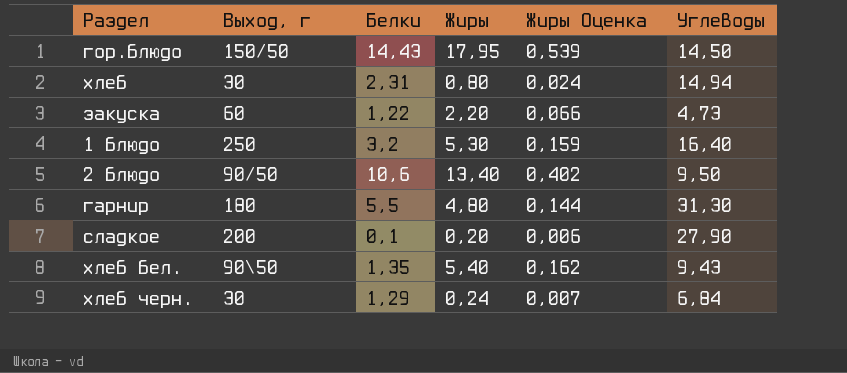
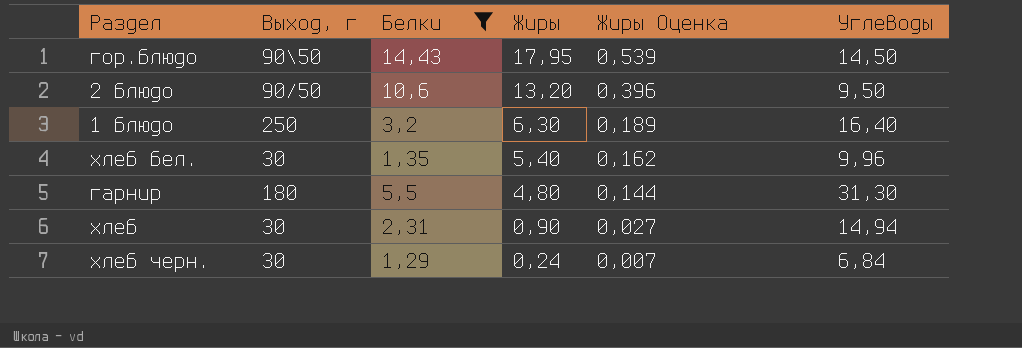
filter: none -> Белки >= 1,29
row order: none -> Жиры descending
гор.блюдо | Выход, г: 150/50 -> 90\50
2 блюдо | Жиры: 13,40 -> 13,20
2 блюдо | Жиры Оценка: 0,402 -> 0,396
1 блюдо | Жиры: 5,30 -> 6,30
1 блюдо | Жиры Оценка: 0,159 -> 0,189
хлеб бел. | Выход, г: 90\50 -> 30
хлеб бел. | Углеводы: 9,43 -> 9,96
хлеб | Жиры: 0,80 -> 0,90
хлеб | Жиры Оценка: 0,024 -> 0,027

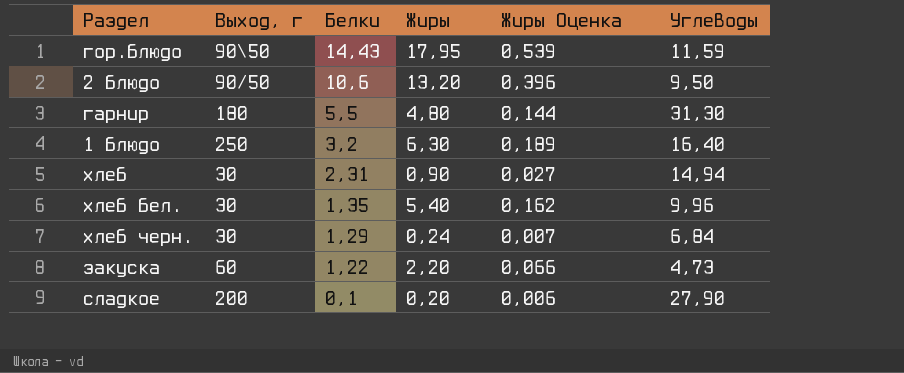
filter: Белки >= 1,29 -> none
row order: Жиры descending -> Белки descending
гор.блюдо | Углеводы: 14,50 -> 11,59

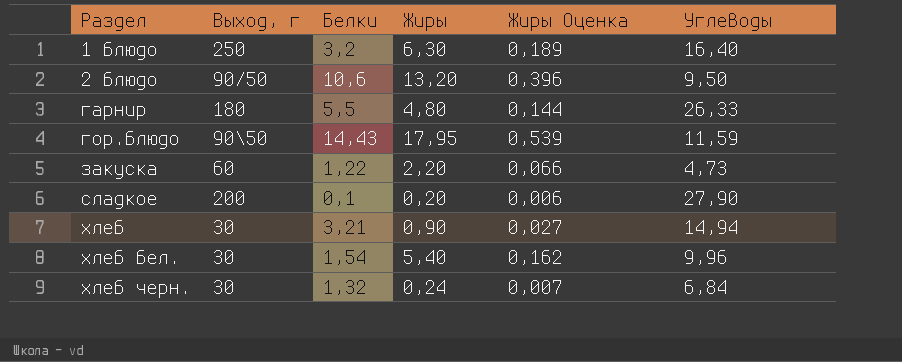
row order: Белки descending -> Раздел ascending
гарнир | Углеводы: 31,30 -> 26,33
хлеб | Белки: 2,31 -> 3,21
хлеб бел. | Белки: 1,35 -> 1,54
хлеб черн. | Белки: 1,29 -> 1,32

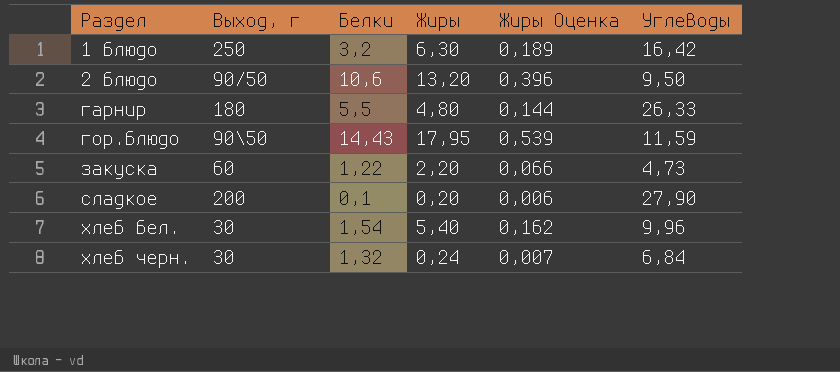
row хлеб: 30 | 3,21 | 0,90 | 0,027 | 14,94 -> none
1 блюдо | Углеводы: 16,40 -> 16,42

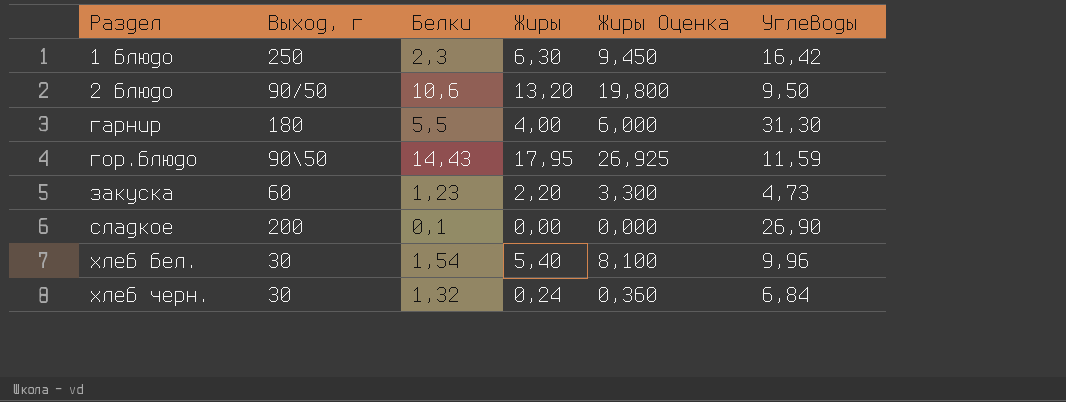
column Жиры Оценка | formula: [Жиры] * 0,03 -> [Жиры] * 1,5
1 блюдо | Белки: 3,2 -> 2,3
гарнир | Жиры: 4,80 -> 4,00
гарнир | Углеводы: 26,33 -> 31,30
закуска | Белки: 1,22 -> 1,23
сладкое | Жиры: 0,20 -> 0,00
сладкое | Углеводы: 27,90 -> 26,90

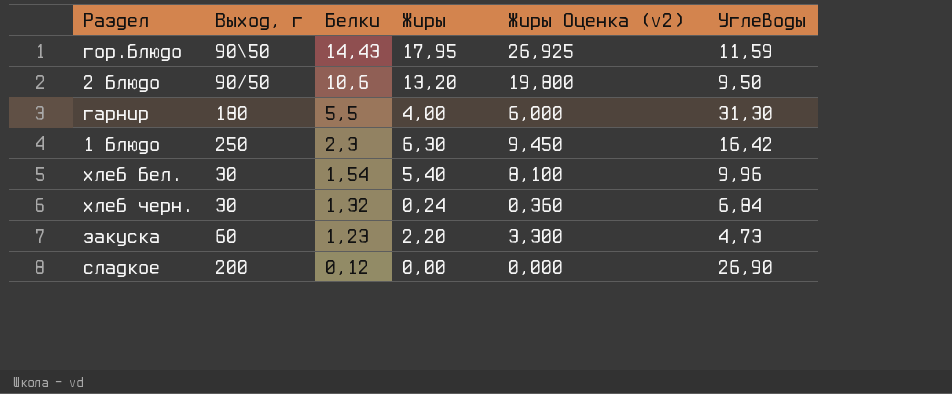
row order: Раздел ascending -> Белки descending
column name: Жиры Оценка -> Жиры Оценка (v2)
сладкое | Белки: 0,1 -> 0,12

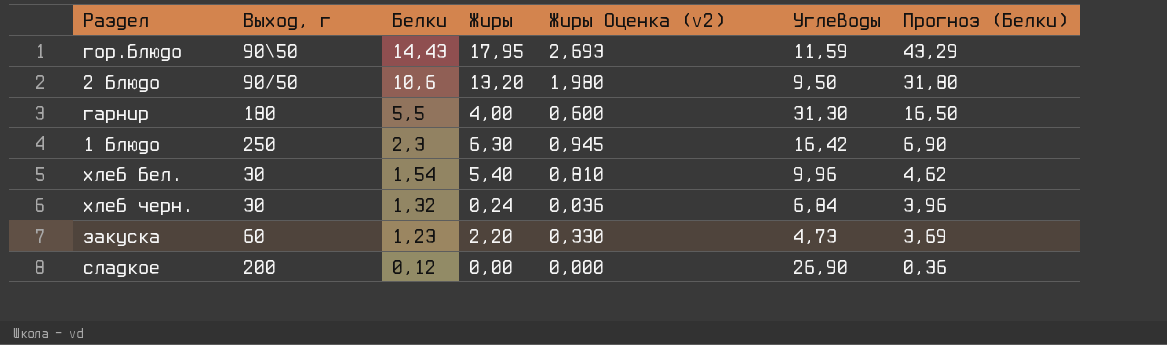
column Жиры Оценка (v2) | formula: [Жиры] * 1,5 -> [Жиры] * 0,15
column Прогноз (Белки) | formula: none -> [Белки] * 3

